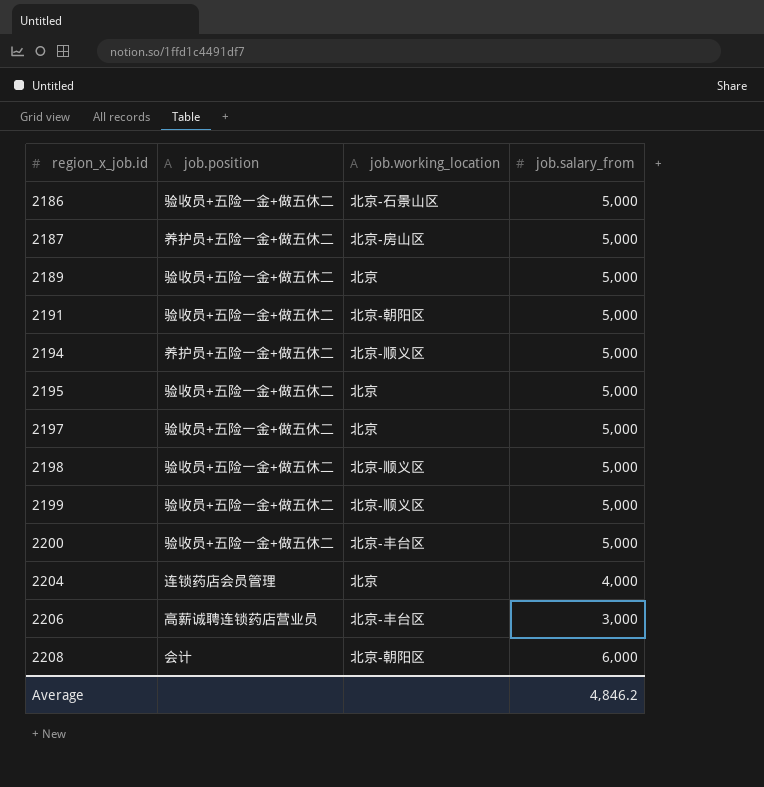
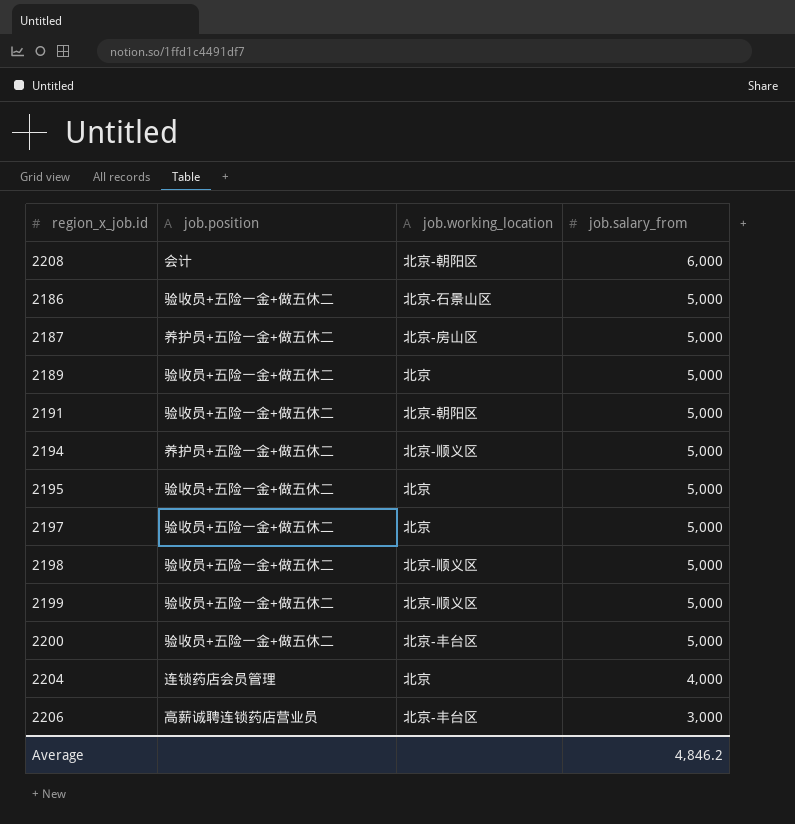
row order: region_x_job.id ascending -> job.salary_from descending

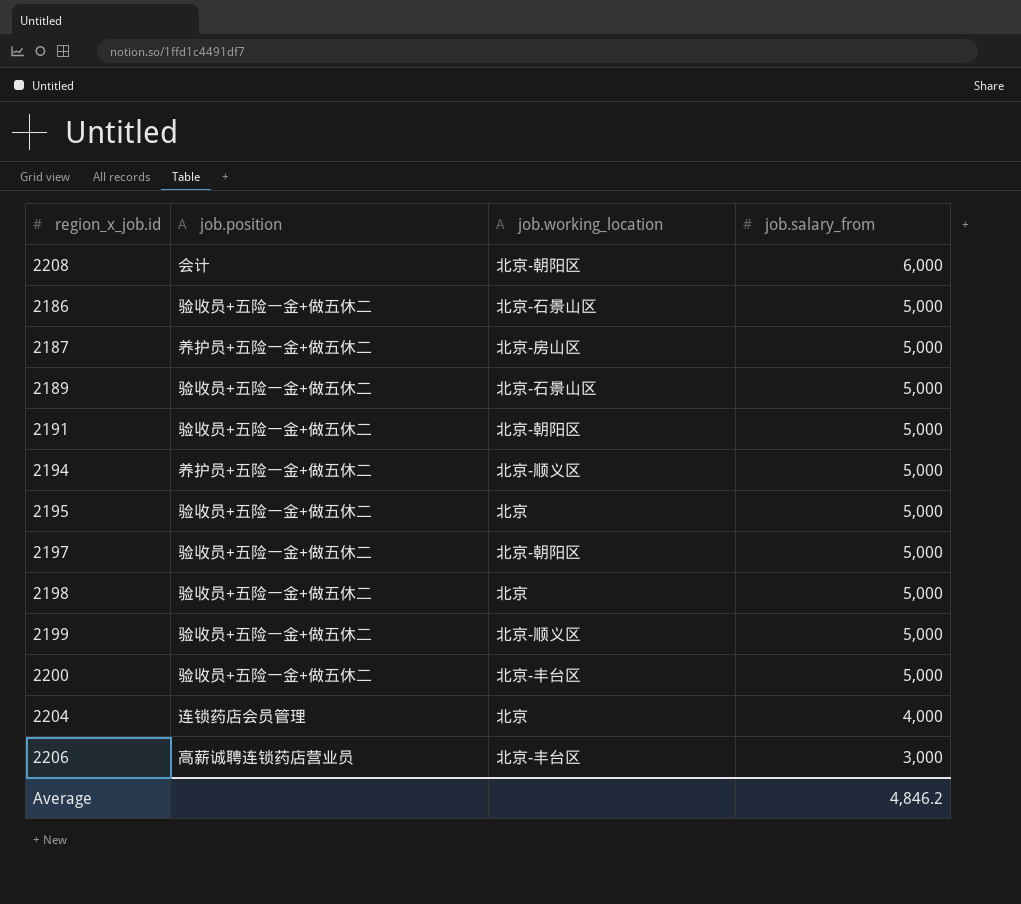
2189 | job.working_location: 北京 -> 北京-石景山区
2197 | job.working_location: 北京 -> 北京-朝阳区
2198 | job.working_location: 北京-顺义区 -> 北京

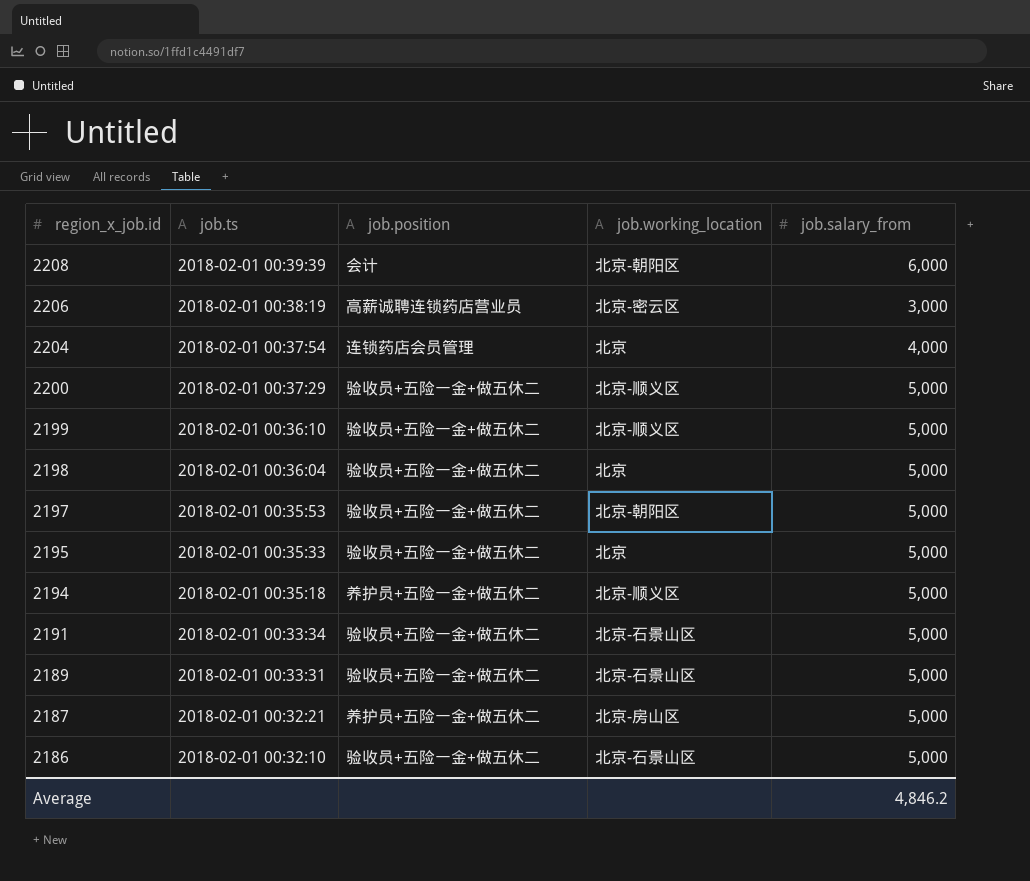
row order: job.salary_from descending -> region_x_job.id descending
column job.ts | position: none -> 2
2206 | job.working_location: 北京-丰台区 -> 北京-密云区
2200 | job.working_location: 北京-丰台区 -> 北京-顺义区
2191 | job.working_location: 北京-朝阳区 -> 北京-石景山区

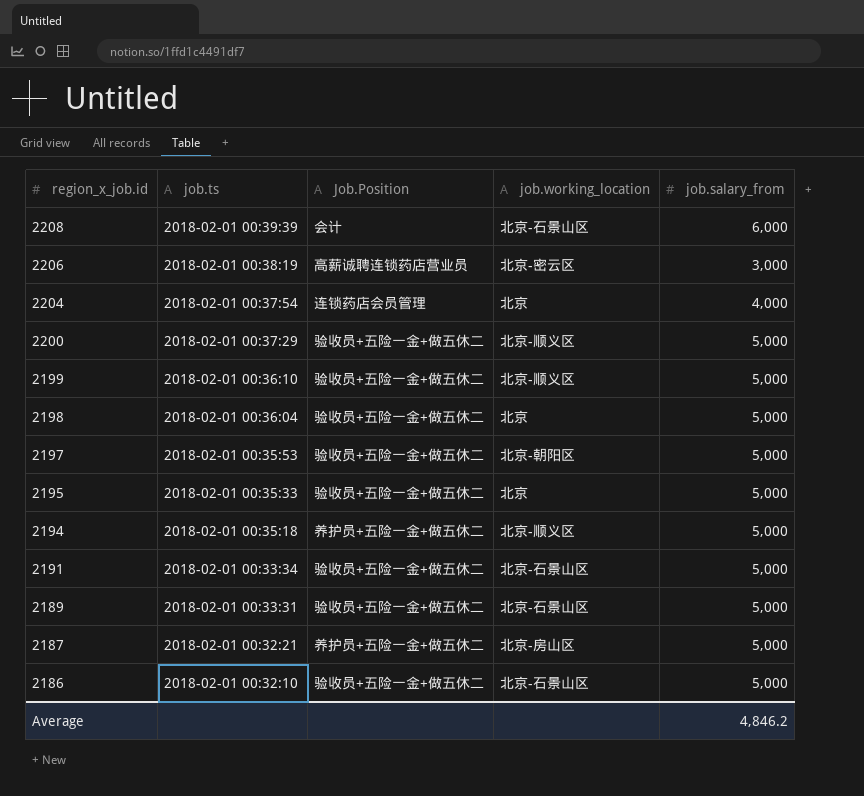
column name: job.position -> Job.Position
2208 | job.working_location: 北京-朝阳区 -> 北京-石景山区

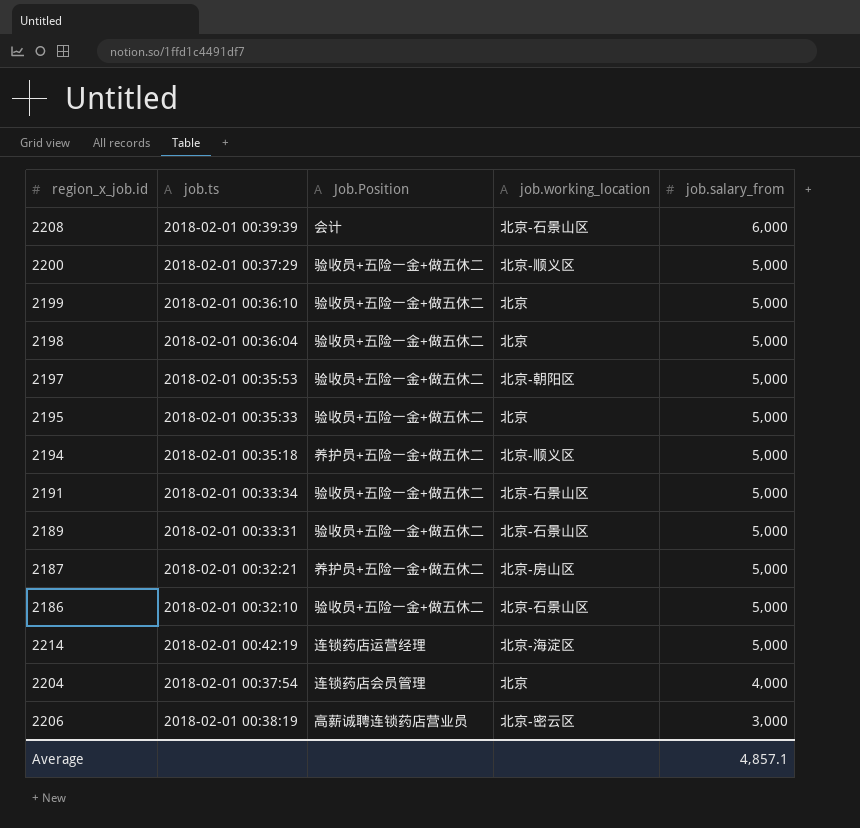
row order: region_x_job.id descending -> job.salary_from descending
2199 | job.working_location: 北京-顺义区 -> 北京
row 2214: none -> 2018-02-01 00:42:19 | 连锁药店运营经理 | 北京-海淀区 | 5,000
Average | job.salary_from: 4,846.2 -> 4,857.1

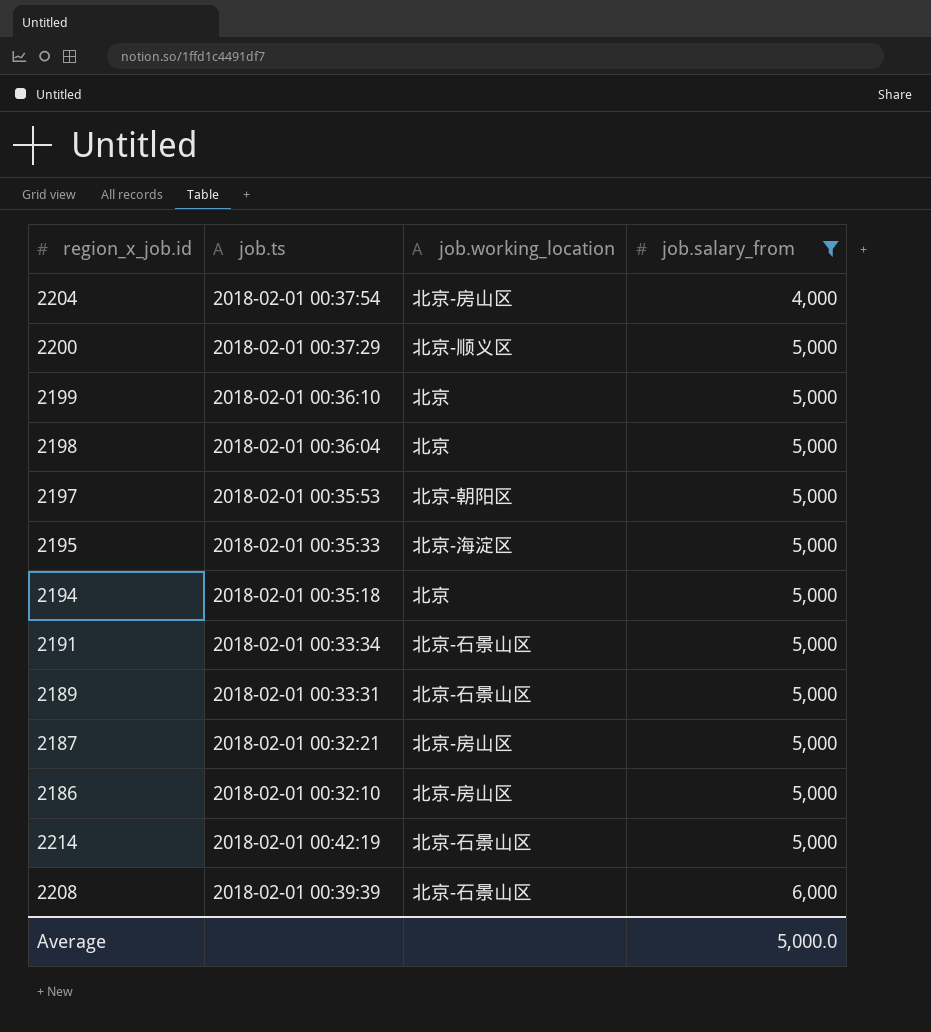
filter: none -> job.salary_from != 3,000
row order: job.salary_from descending -> job.salary_from ascending
column Job.Position | position: 3 -> none
2204 | job.working_location: 北京 -> 北京-房山区
2195 | job.working_location: 北京 -> 北京-海淀区
2194 | job.working_location: 北京-顺义区 -> 北京
2186 | job.working_location: 北京-石景山区 -> 北京-房山区
2214 | job.working_location: 北京-海淀区 -> 北京-石景山区
Average | job.salary_from: 4,857.1 -> 5,000.0

